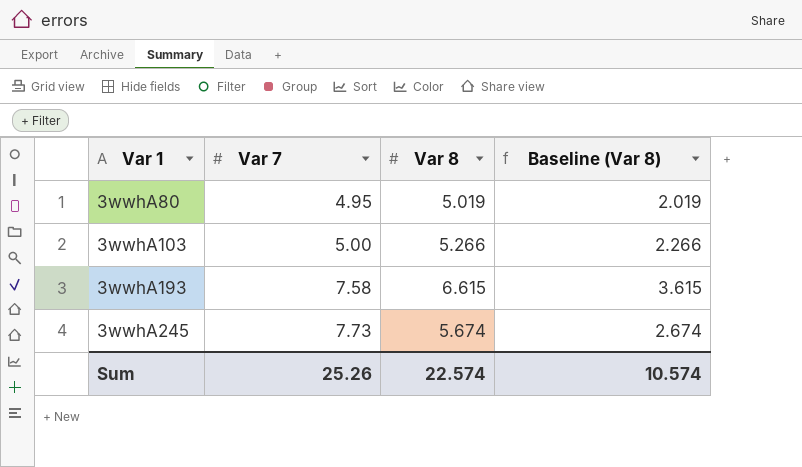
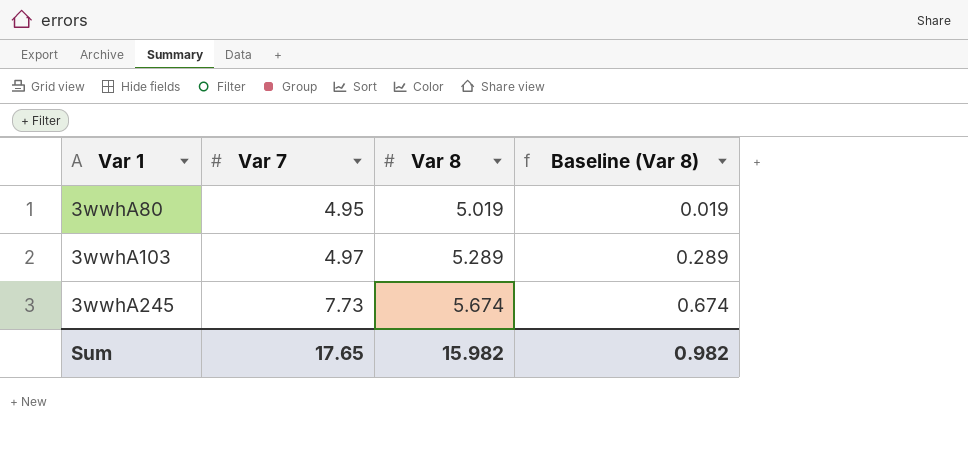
column Baseline (Var 8) | formula: [Var 8] - 3 -> [Var 8] - 5
row 3wwhA193: 7.58 | 6.615 | 3.615 -> none
3wwhA103 | Var 7: 5.00 -> 4.97
3wwhA103 | Var 8: 5.266 -> 5.289
Sum | Var 7: 25.26 -> 17.65
Sum | Var 8: 22.574 -> 15.982
Sum | Baseline (Var 8): 10.574 -> 0.982

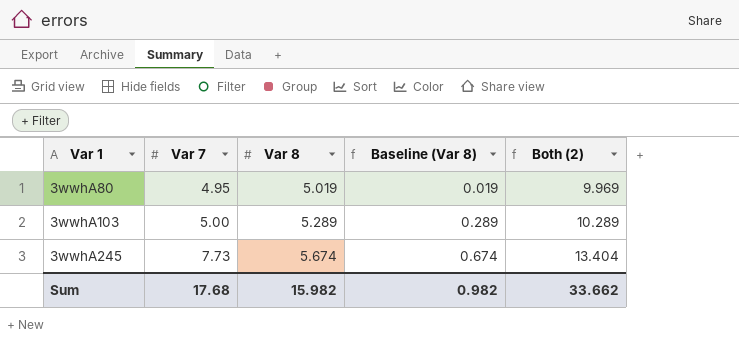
column Both (2) | formula: none -> [Var 7] + [Var 8]
3wwhA103 | Var 7: 4.97 -> 5.00
Sum | Var 7: 17.65 -> 17.68

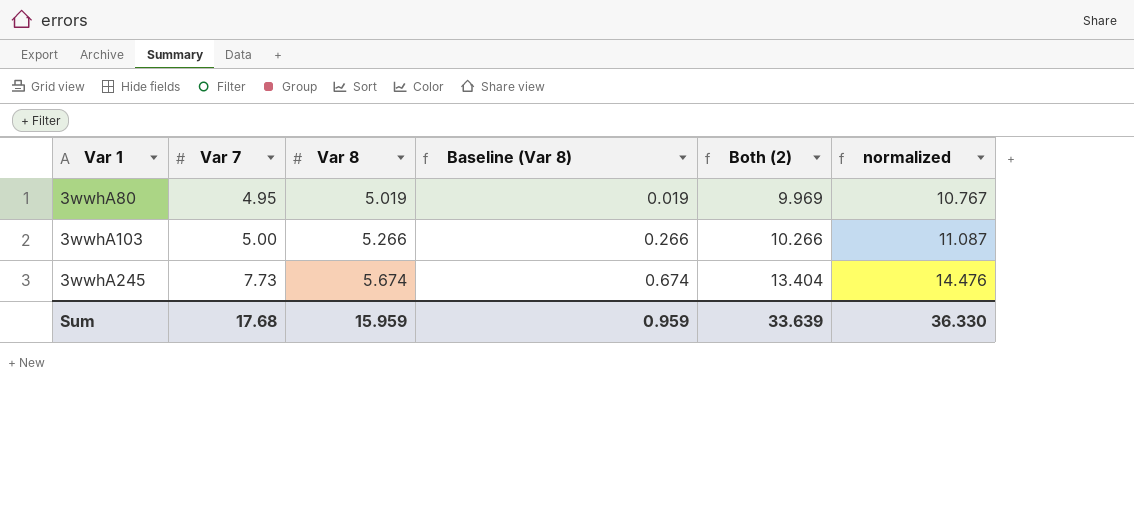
column normalized | formula: none -> [Both (2)] * 1.08
3wwhA103 | Var 8: 5.289 -> 5.266
3wwhA103 | Baseline (Var 8): 0.289 -> 0.266
3wwhA103 | Both (2): 10.289 -> 10.266
Sum | Var 8: 15.982 -> 15.959
Sum | Baseline (Var 8): 0.982 -> 0.959
Sum | Both (2): 33.662 -> 33.639

